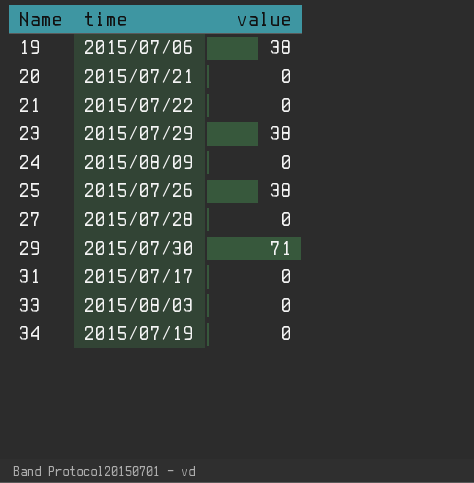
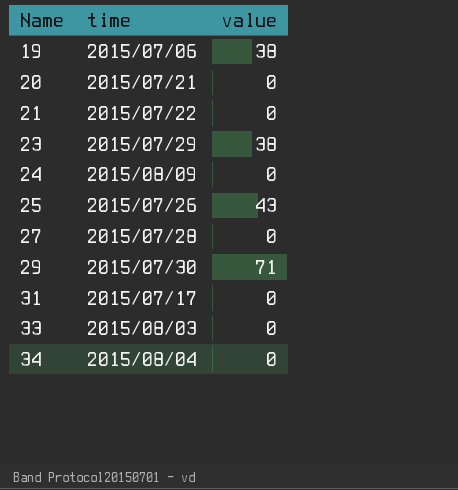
25 | value: 38 -> 43
34 | time: 2015/07/19 -> 2015/08/04

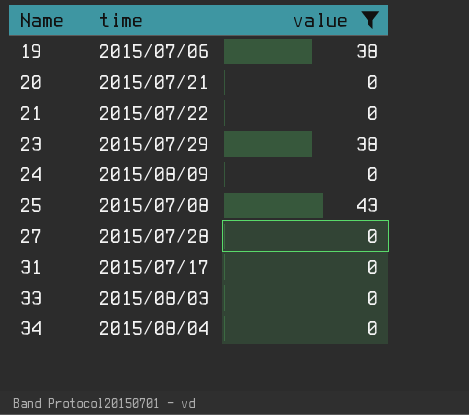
filter: none -> value != 71
25 | time: 2015/07/26 -> 2015/07/08

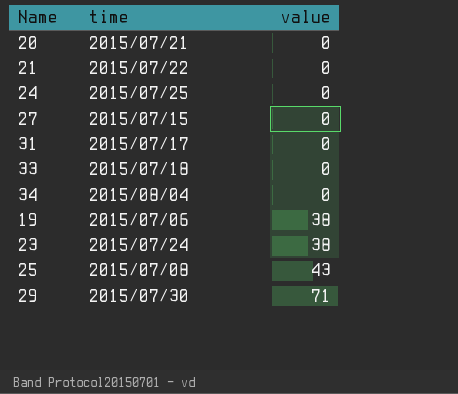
filter: value != 71 -> none
row order: Name ascending -> value ascending
24 | time: 2015/08/09 -> 2015/07/25
27 | time: 2015/07/28 -> 2015/07/15
33 | time: 2015/08/03 -> 2015/07/18
23 | time: 2015/07/29 -> 2015/07/24

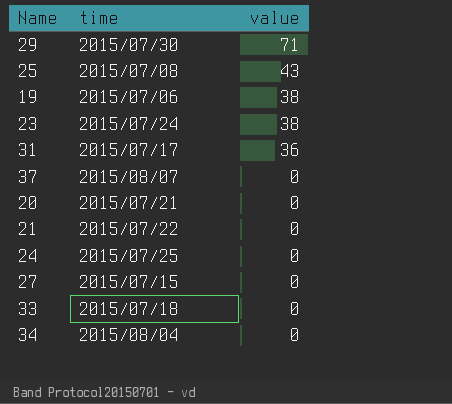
row order: value ascending -> value descending
31 | value: 0 -> 36
row 37: none -> 2015/08/07 | 0

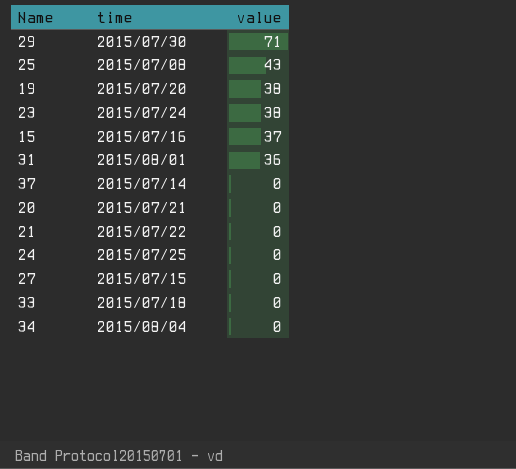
19 | time: 2015/07/06 -> 2015/07/20
row 15: none -> 2015/07/16 | 37
31 | time: 2015/07/17 -> 2015/08/01
37 | time: 2015/08/07 -> 2015/07/14

